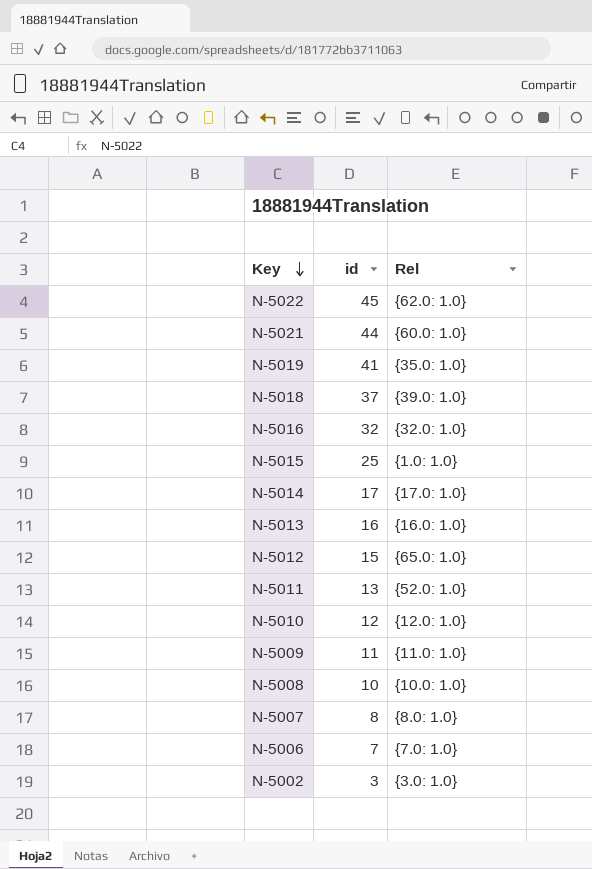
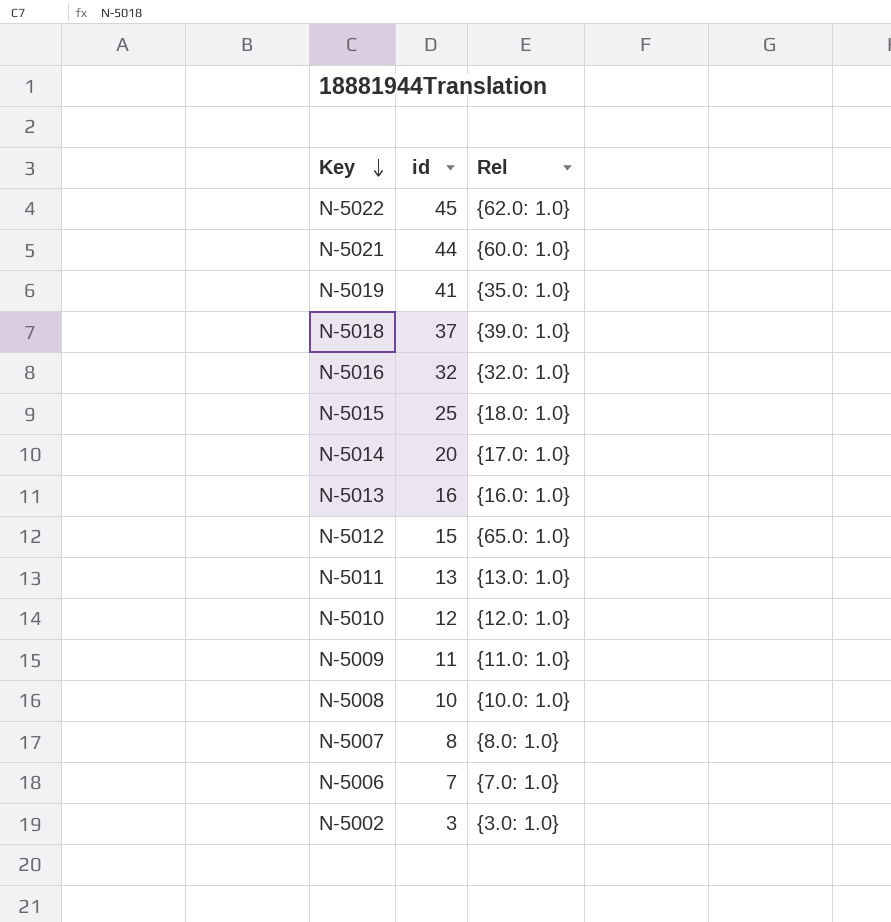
N-5015 | Rel: {1.0: 1.0} -> {18.0: 1.0}
N-5014 | id: 17 -> 20
N-5011 | Rel: {52.0: 1.0} -> {13.0: 1.0}

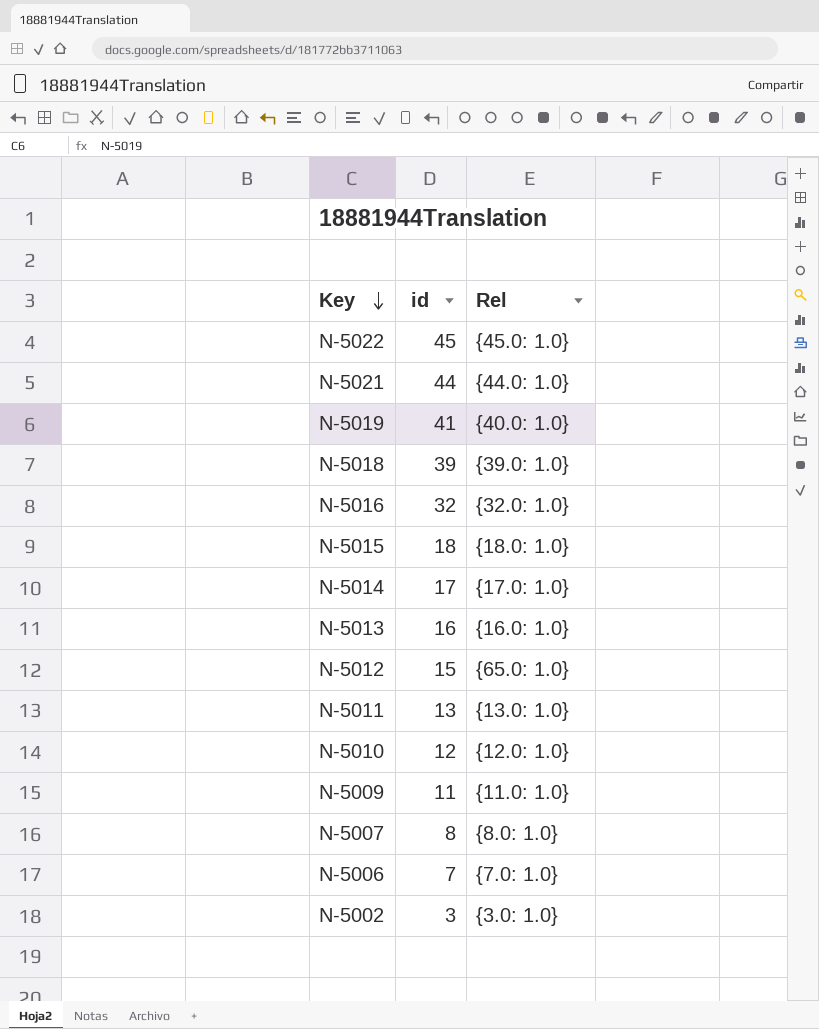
row N-5008: 10 | {10.0: 1.0} -> none
N-5022 | Rel: {62.0: 1.0} -> {45.0: 1.0}
N-5021 | Rel: {60.0: 1.0} -> {44.0: 1.0}
N-5019 | Rel: {35.0: 1.0} -> {40.0: 1.0}
N-5018 | id: 37 -> 39
N-5015 | id: 25 -> 18
N-5014 | id: 20 -> 17

